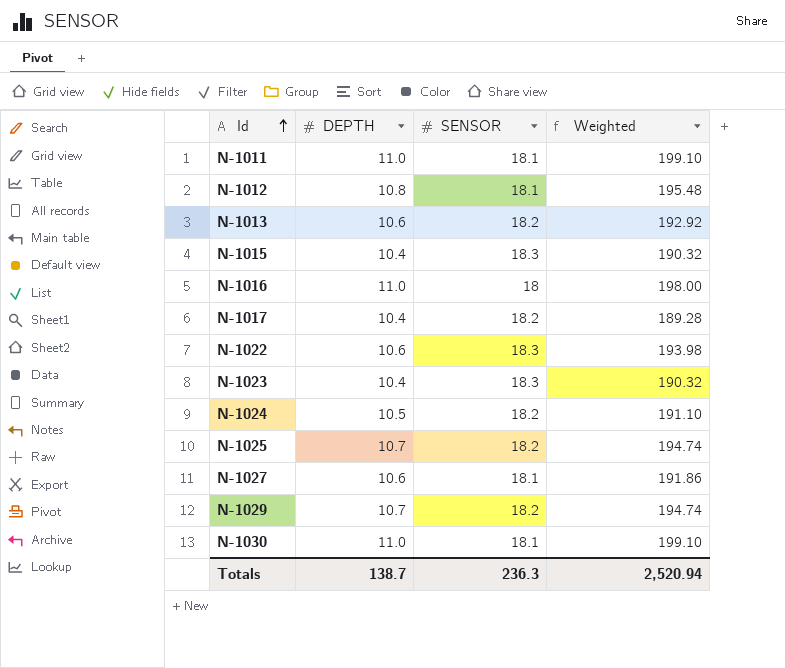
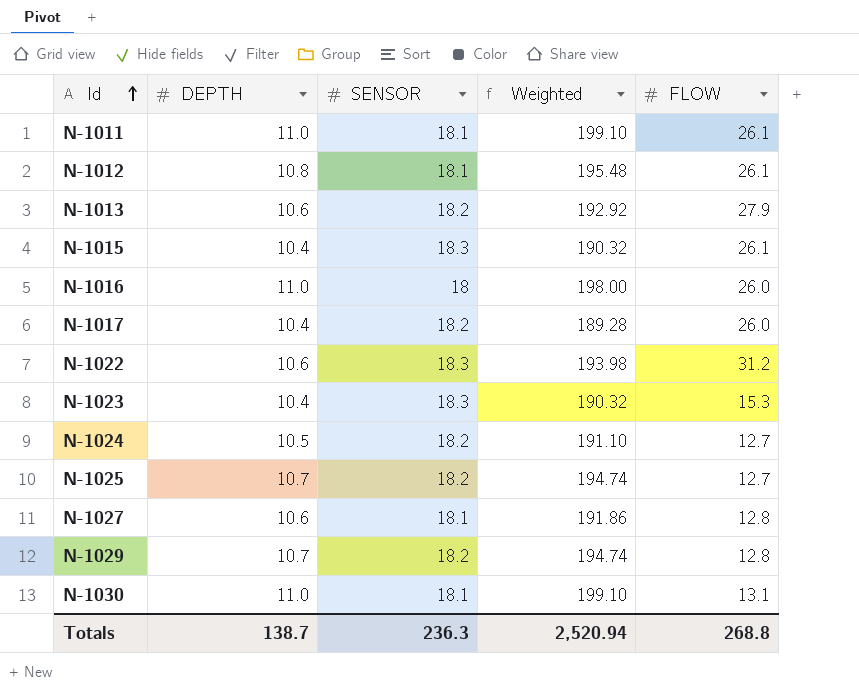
column FLOW | position: none -> 5

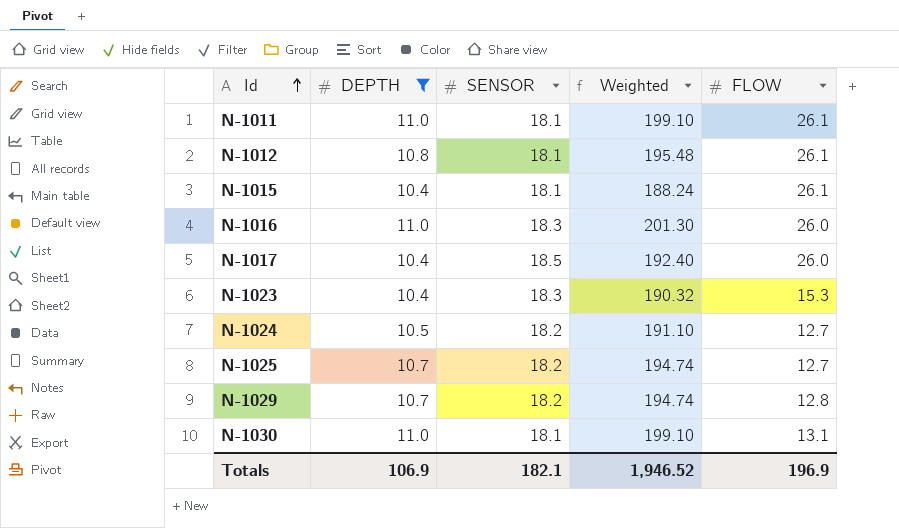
filter: none -> DEPTH != 10.6
N-1015 | SENSOR: 18.3 -> 18.1
N-1015 | Weighted: 190.32 -> 188.24
N-1016 | SENSOR: 18 -> 18.3
N-1016 | Weighted: 198.00 -> 201.30
N-1017 | SENSOR: 18.2 -> 18.5
N-1017 | Weighted: 189.28 -> 192.40
Totals | DEPTH: 138.7 -> 106.9
Totals | SENSOR: 236.3 -> 182.1
Totals | Weighted: 2,520.94 -> 1,946.52
Totals | FLOW: 268.8 -> 196.9

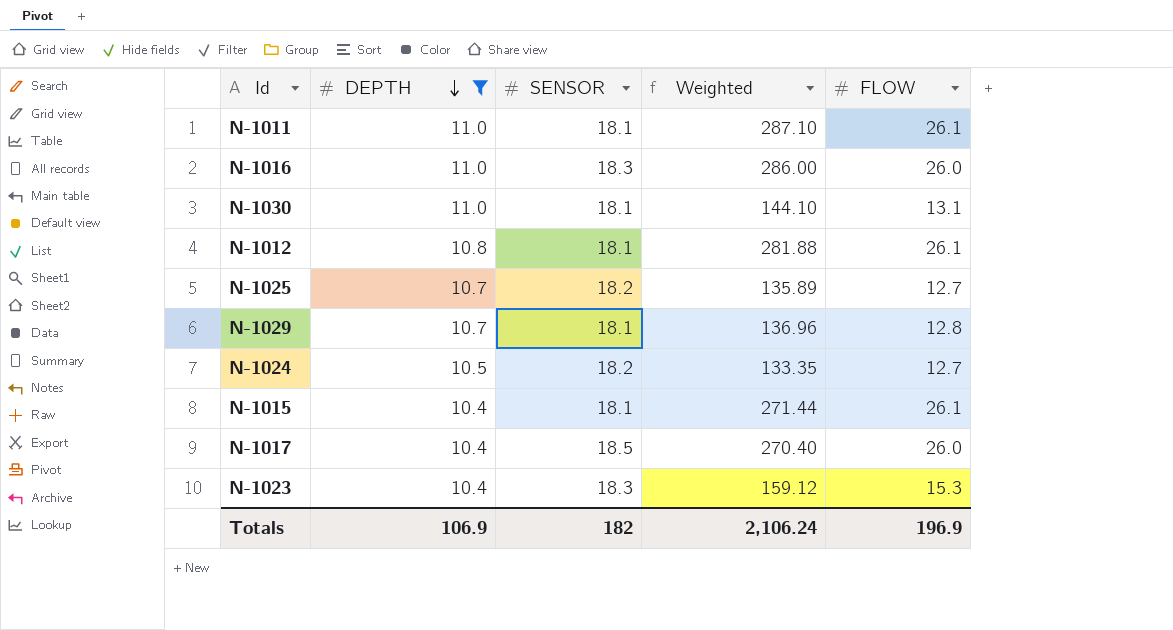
row order: Id ascending -> DEPTH descending
column Weighted | formula: [DEPTH] * [SENSOR] -> [DEPTH] * [FLOW]
N-1029 | SENSOR: 18.2 -> 18.1
Totals | SENSOR: 182.1 -> 182
Totals | Weighted: 1,946.52 -> 2,106.24

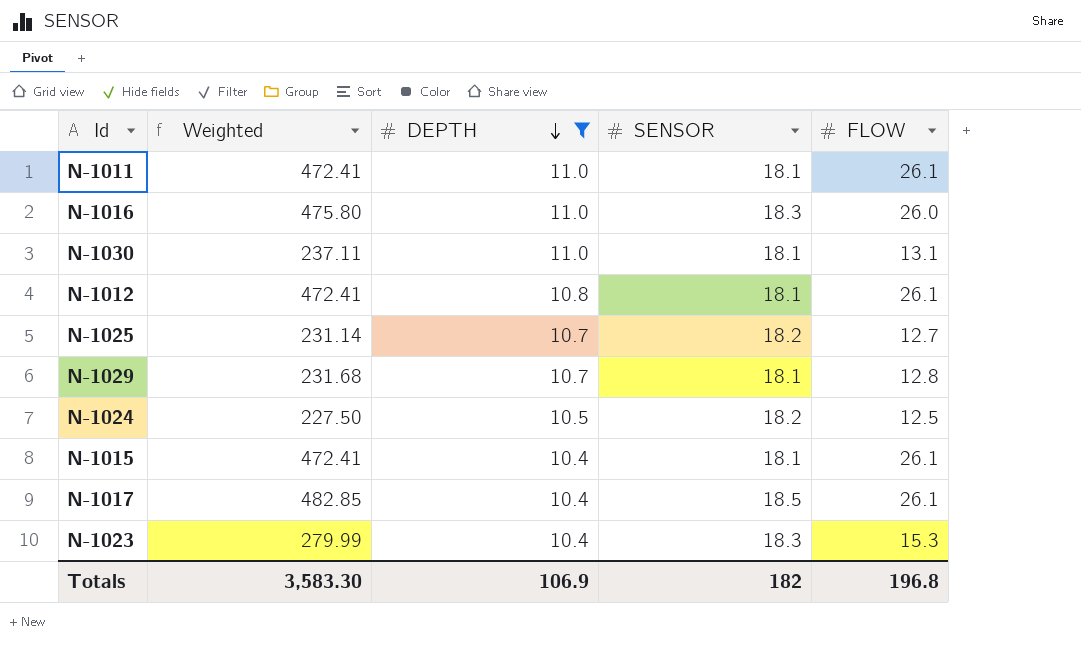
column Weighted | formula: [DEPTH] * [FLOW] -> [SENSOR] * [FLOW]
column Weighted | position: 4 -> 2
N-1024 | FLOW: 12.7 -> 12.5
N-1017 | FLOW: 26.0 -> 26.1
Totals | Weighted: 2,106.24 -> 3,583.30
Totals | FLOW: 196.9 -> 196.8

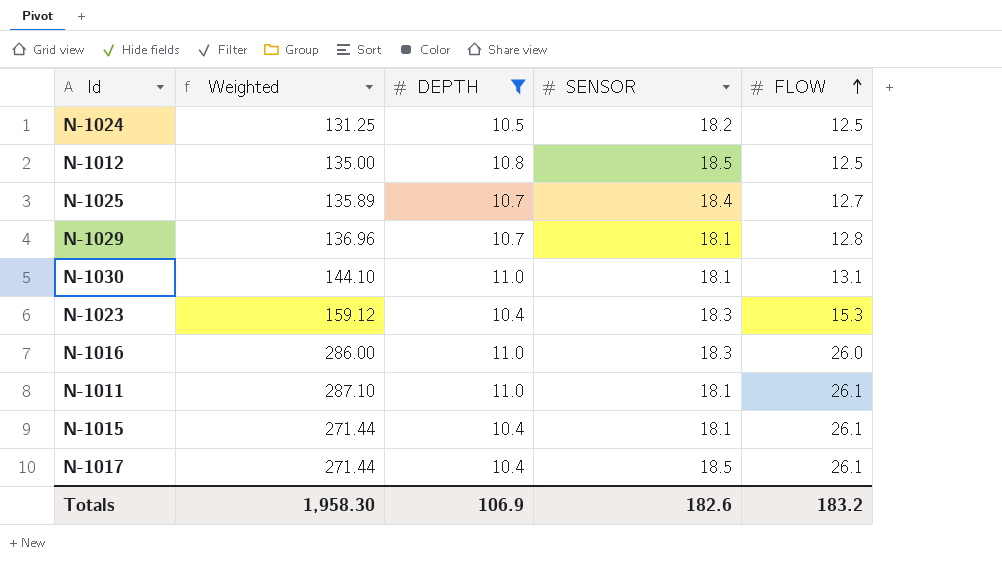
row order: DEPTH descending -> FLOW ascending
column Weighted | formula: [SENSOR] * [FLOW] -> [DEPTH] * [FLOW]
N-1012 | SENSOR: 18.1 -> 18.5
N-1012 | FLOW: 26.1 -> 12.5
N-1025 | SENSOR: 18.2 -> 18.4
Totals | Weighted: 3,583.30 -> 1,958.30
Totals | SENSOR: 182 -> 182.6
Totals | FLOW: 196.8 -> 183.2

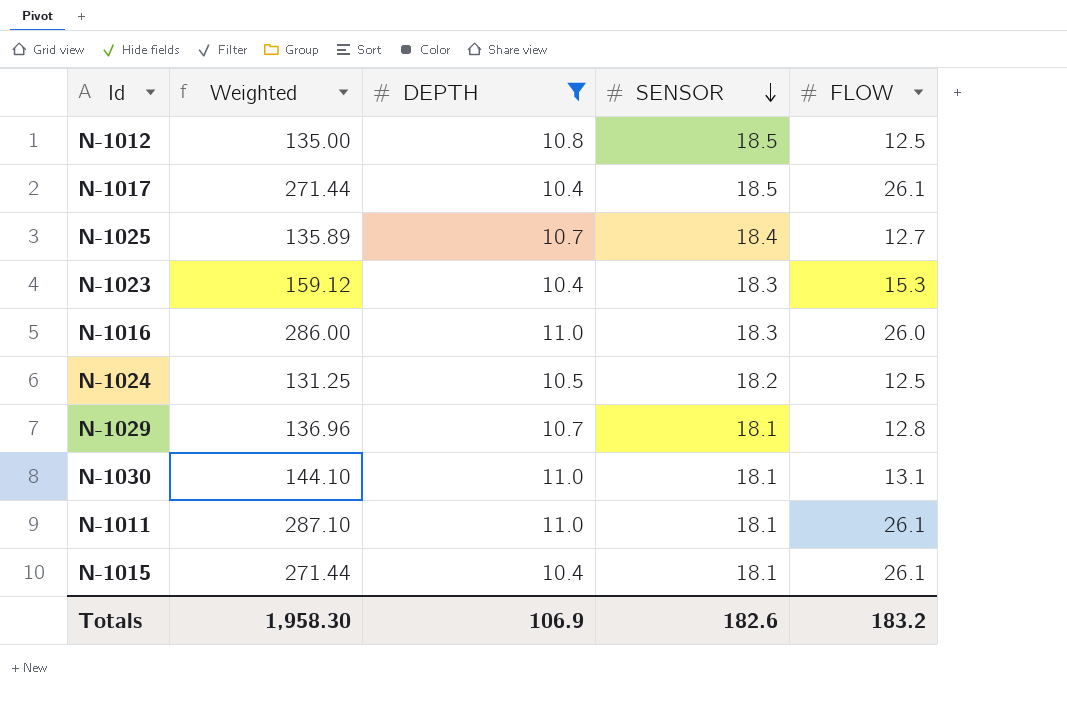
row order: FLOW ascending -> SENSOR descending

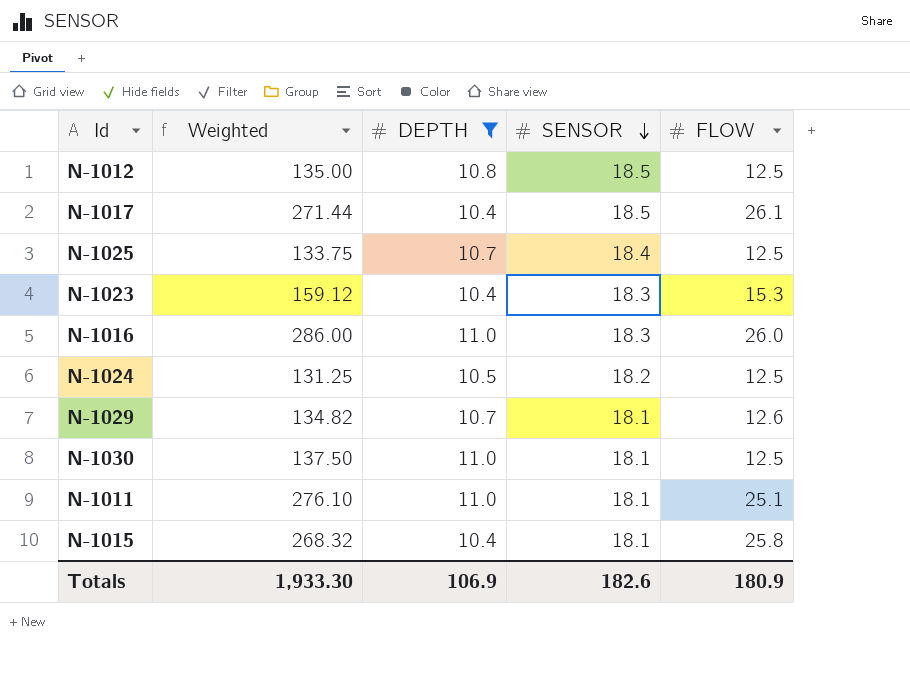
N-1025 | Weighted: 135.89 -> 133.75
N-1025 | FLOW: 12.7 -> 12.5
N-1029 | Weighted: 136.96 -> 134.82
N-1029 | FLOW: 12.8 -> 12.6
N-1030 | Weighted: 144.10 -> 137.50
N-1030 | FLOW: 13.1 -> 12.5
N-1011 | Weighted: 287.10 -> 276.10
N-1011 | FLOW: 26.1 -> 25.1
N-1015 | Weighted: 271.44 -> 268.32
N-1015 | FLOW: 26.1 -> 25.8
Totals | Weighted: 1,958.30 -> 1,933.30
Totals | FLOW: 183.2 -> 180.9

